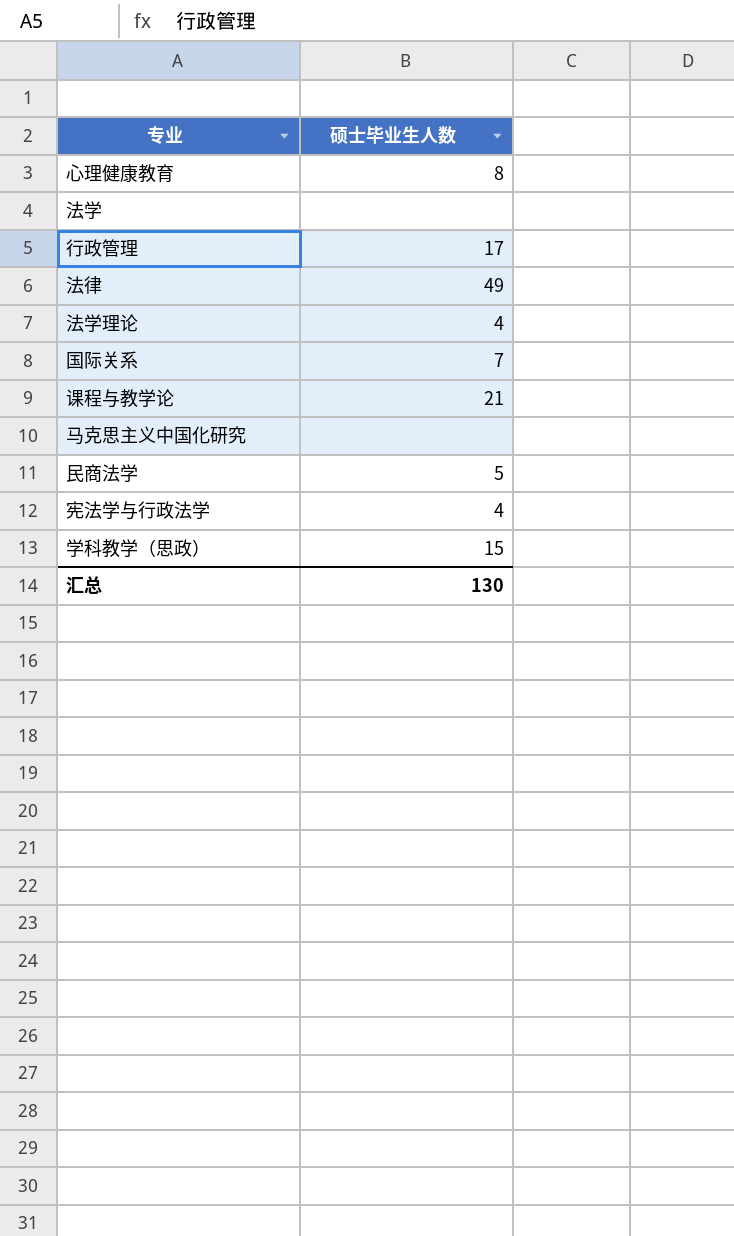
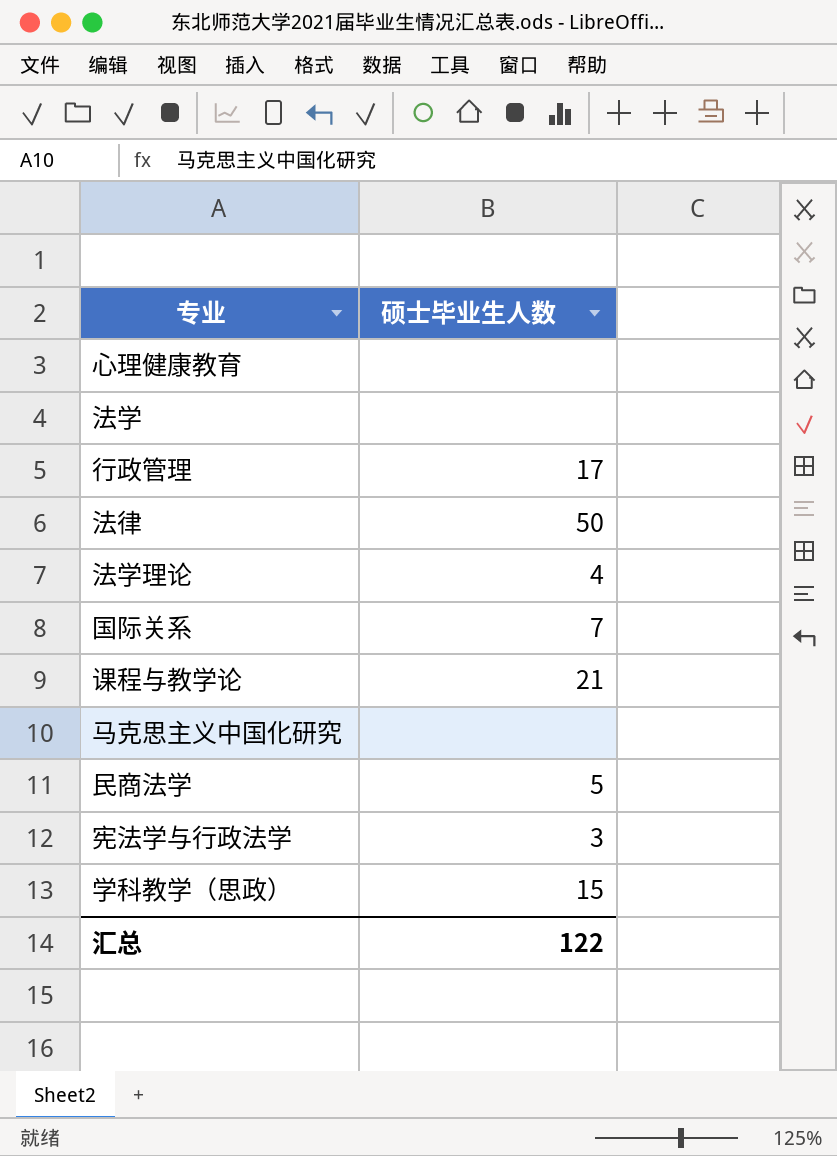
心理健康教育 | 硕士毕业生人数: 8 -> none
法律 | 硕士毕业生人数: 49 -> 50
宪法学与行政法学 | 硕士毕业生人数: 4 -> 3
汇总 | 硕士毕业生人数: 130 -> 122

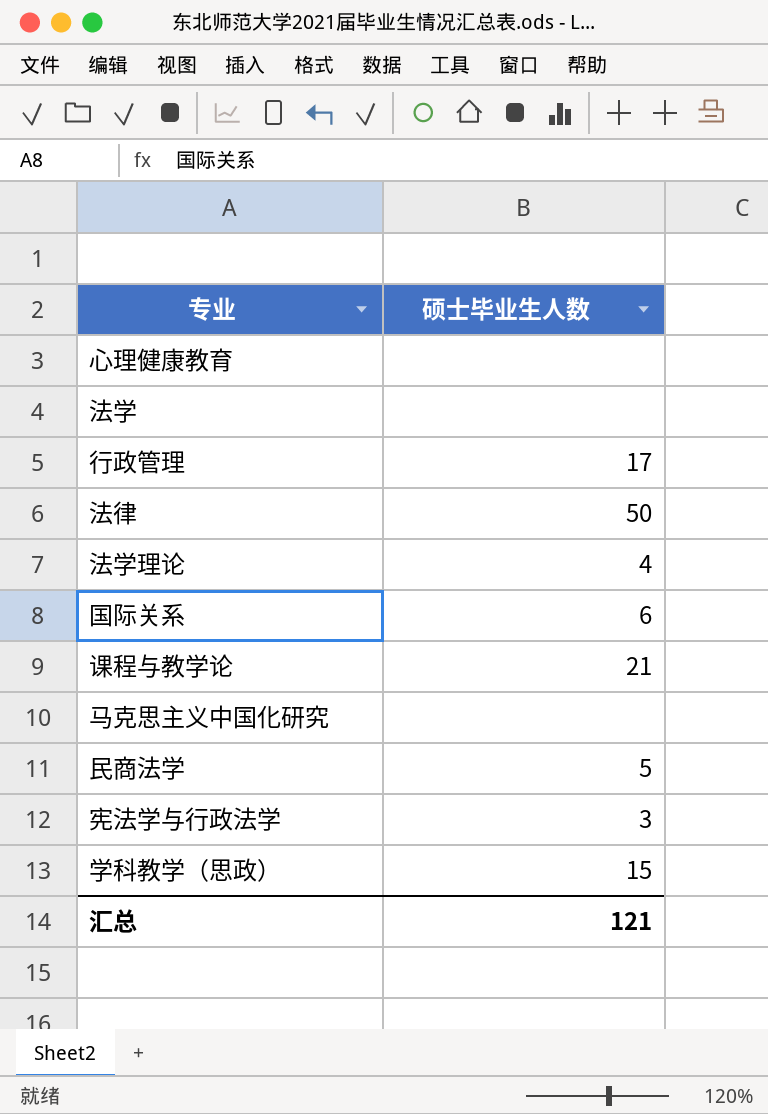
国际关系 | 硕士毕业生人数: 7 -> 6
汇总 | 硕士毕业生人数: 122 -> 121

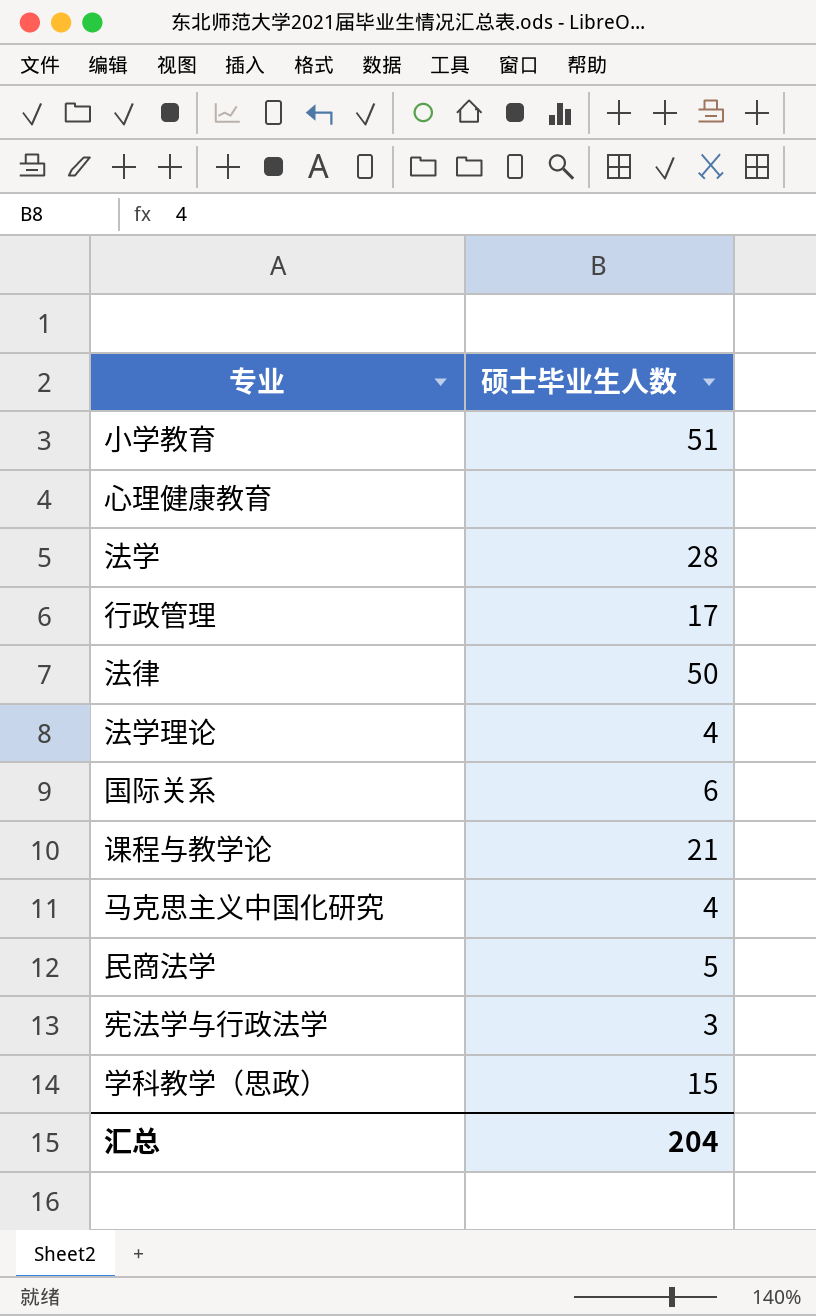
row 小学教育: none -> 51
法学 | 硕士毕业生人数: none -> 28
马克思主义中国化研究 | 硕士毕业生人数: none -> 4
汇总 | 硕士毕业生人数: 121 -> 204

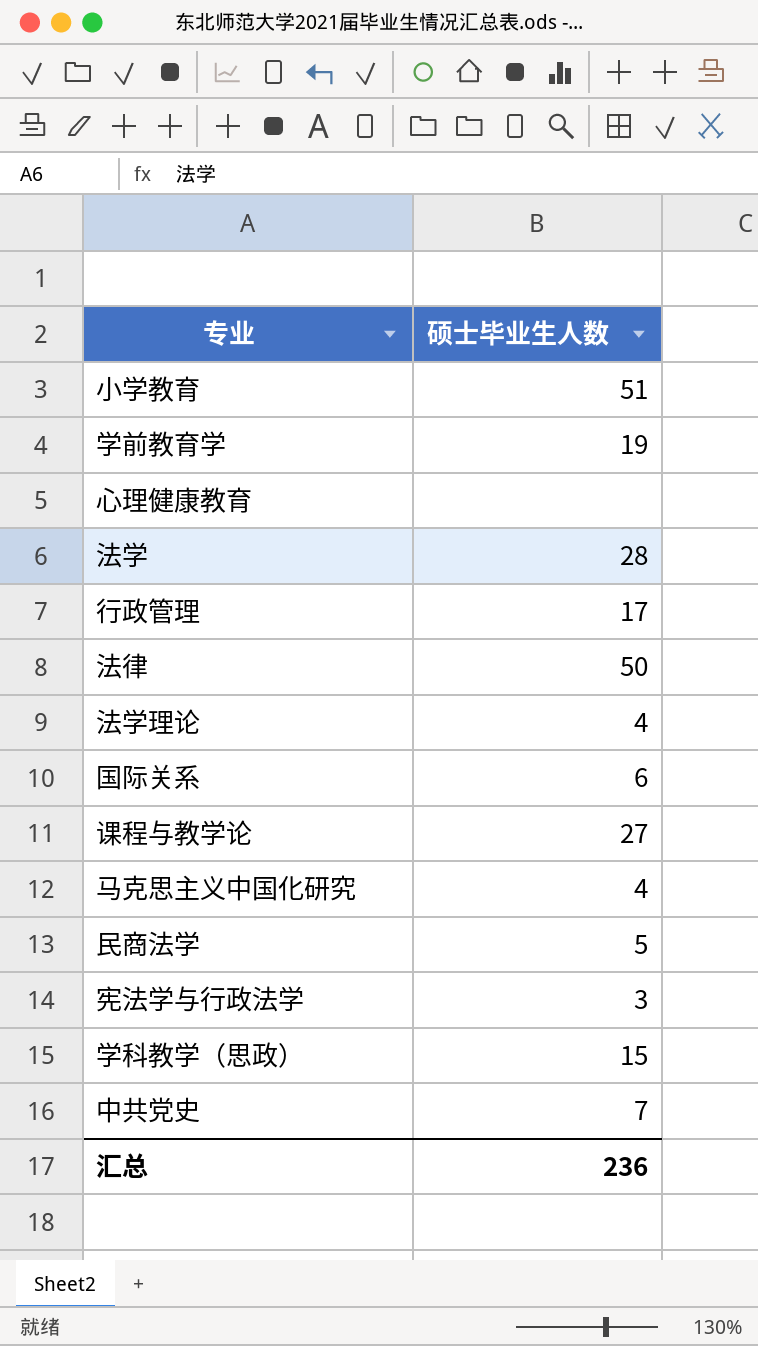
row 学前教育学: none -> 19
课程与教学论 | 硕士毕业生人数: 21 -> 27
row 中共党史: none -> 7
汇总 | 硕士毕业生人数: 204 -> 236

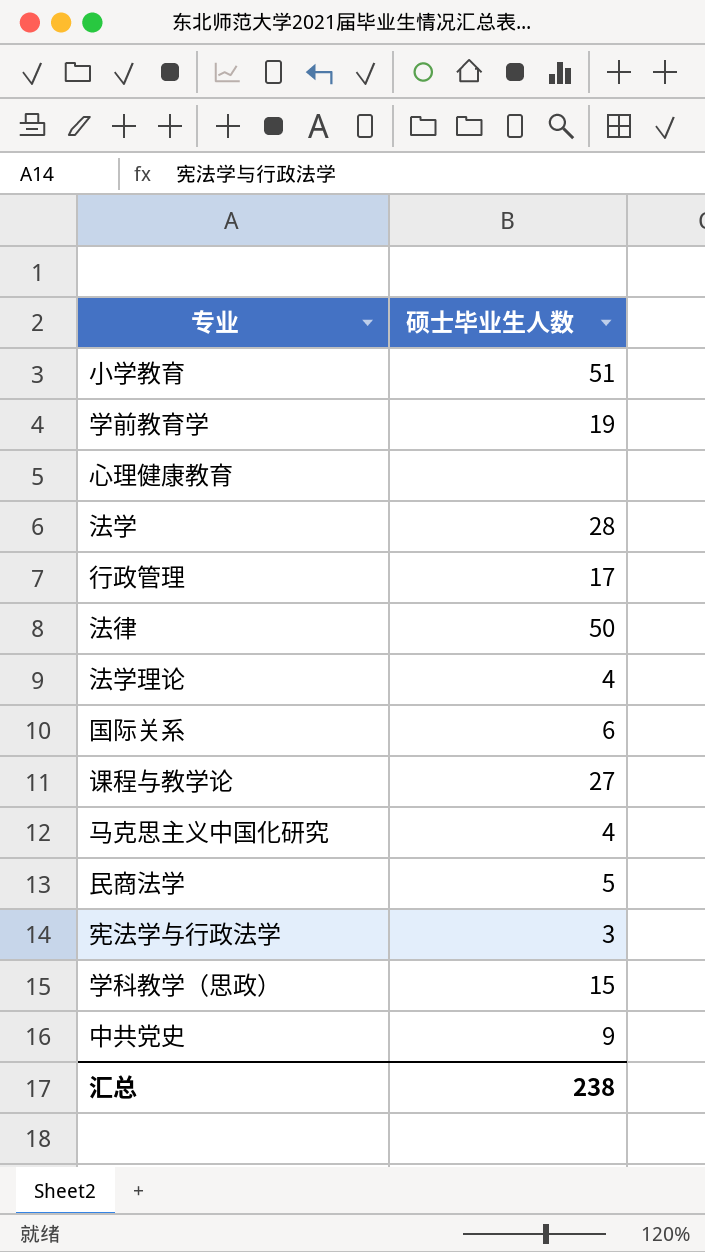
中共党史 | 硕士毕业生人数: 7 -> 9
汇总 | 硕士毕业生人数: 236 -> 238

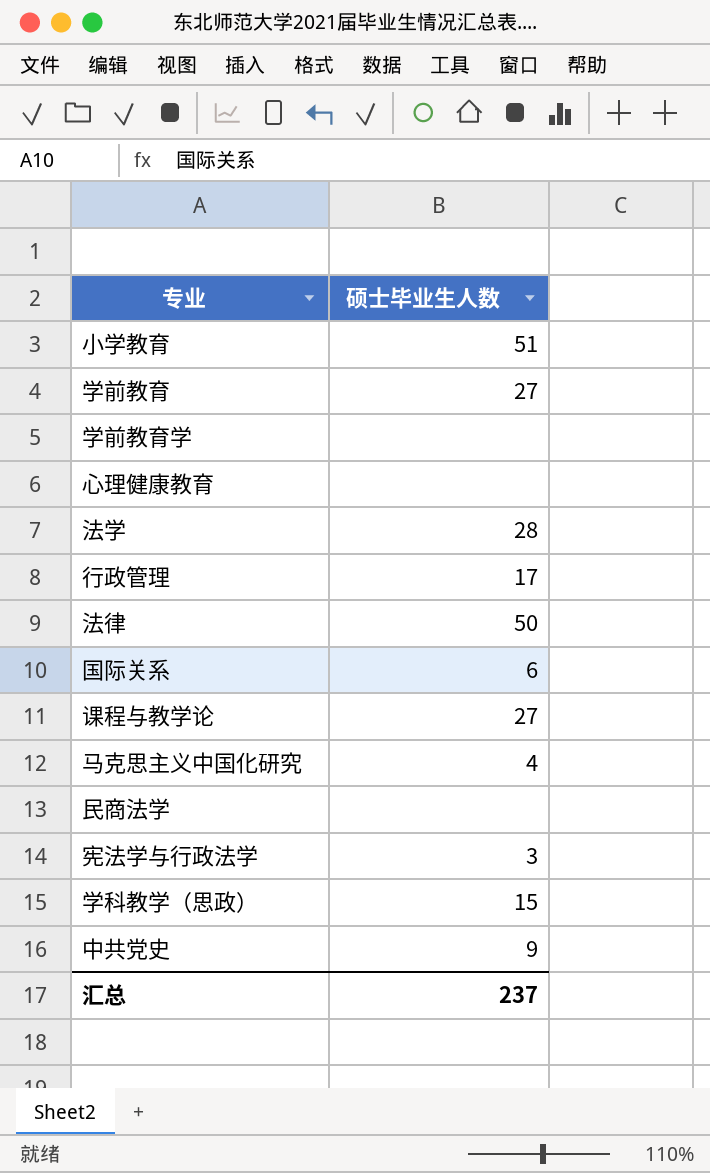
row 法学理论: 4 -> none
row 学前教育: none -> 27
学前教育学 | 硕士毕业生人数: 19 -> none
民商法学 | 硕士毕业生人数: 5 -> none
汇总 | 硕士毕业生人数: 238 -> 237

